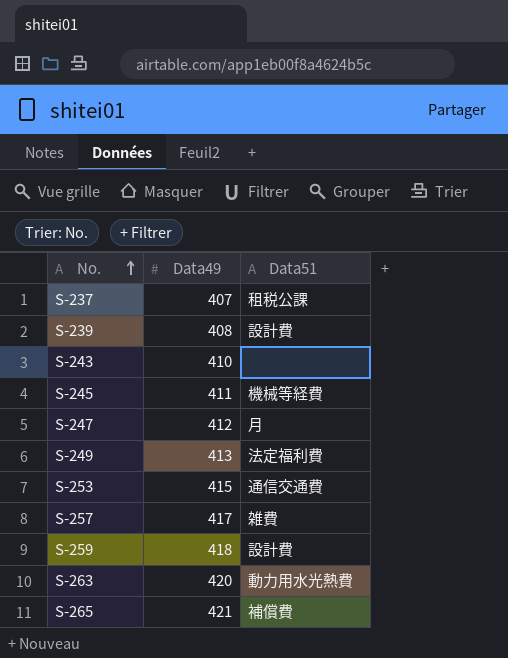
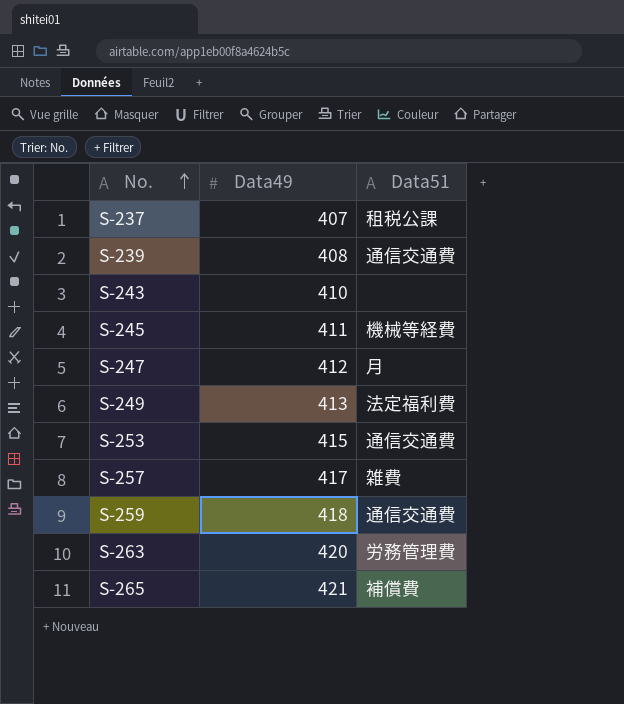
S-239 | Data51: 設計費 -> 通信交通費
S-259 | Data51: 設計費 -> 通信交通費
S-263 | Data51: 動力用水光熱費 -> 労務管理費

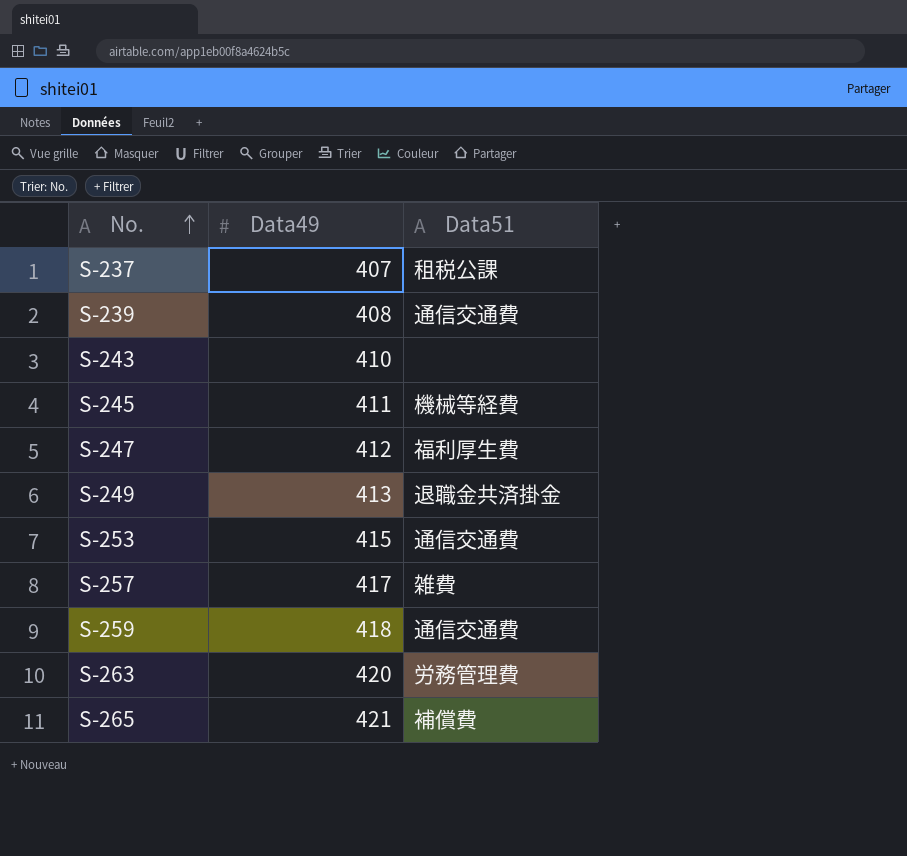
S-247 | Data51: 月 -> 福利厚生費
S-249 | Data51: 法定福利費 -> 退職金共済掛金

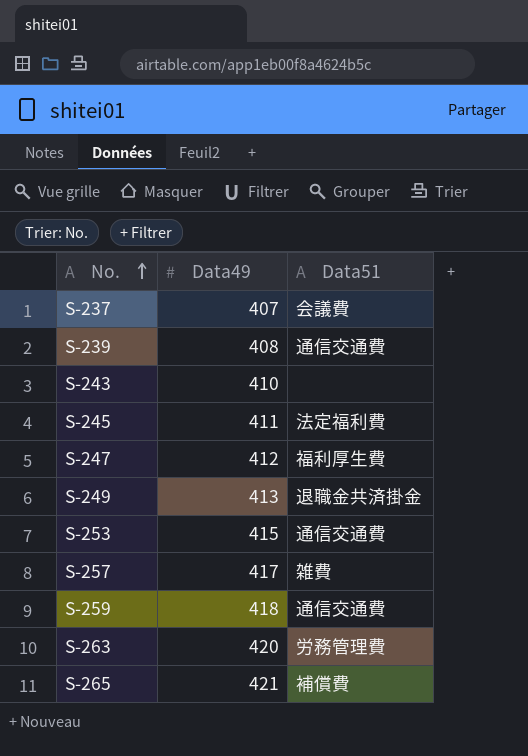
S-237 | Data51: 租税公課 -> 会議費
S-245 | Data51: 機械等経費 -> 法定福利費

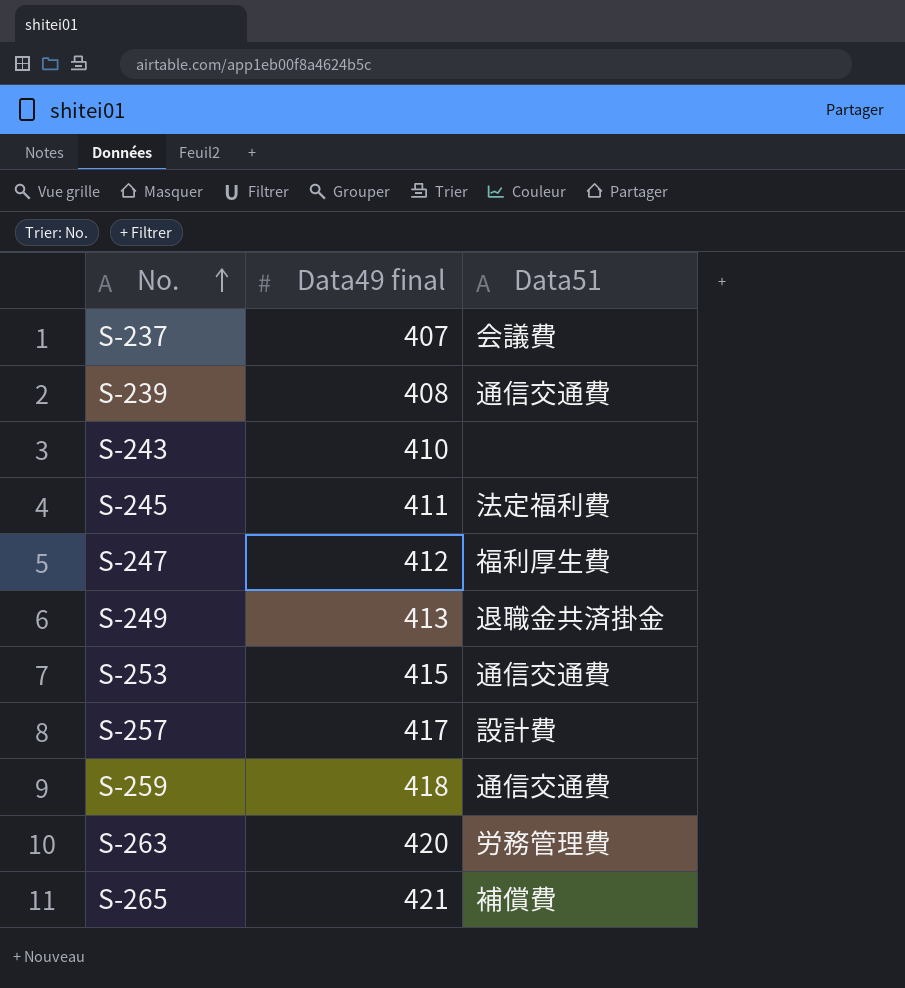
column name: Data49 -> Data49 final
S-257 | Data51: 雑費 -> 設計費

